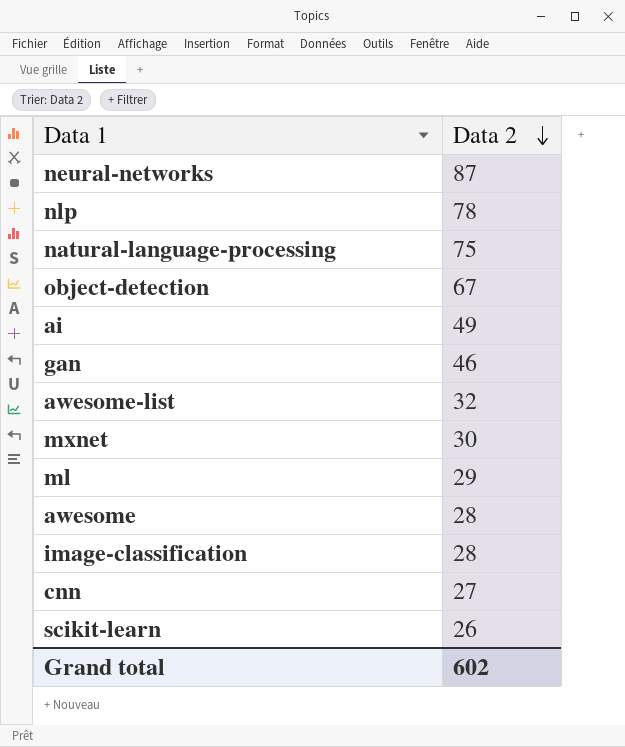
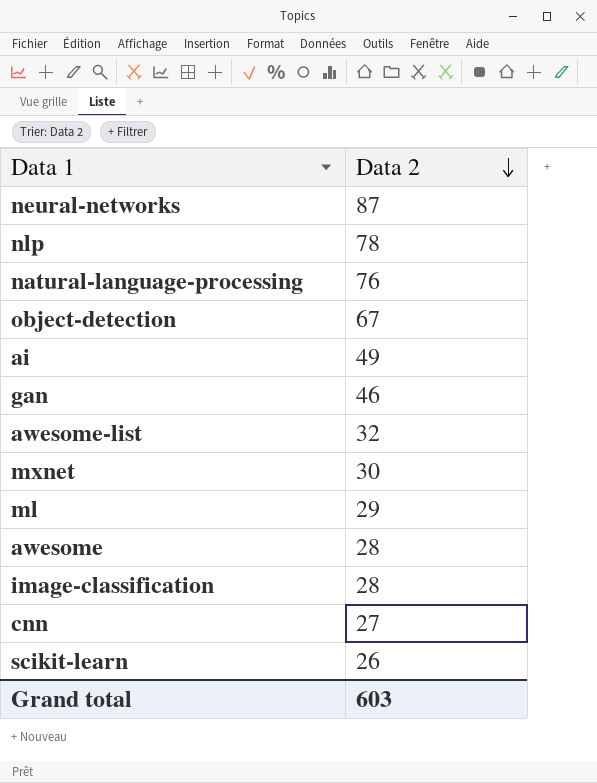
natural-language-processing | Data 2: 75 -> 76
Grand total | Data 2: 602 -> 603

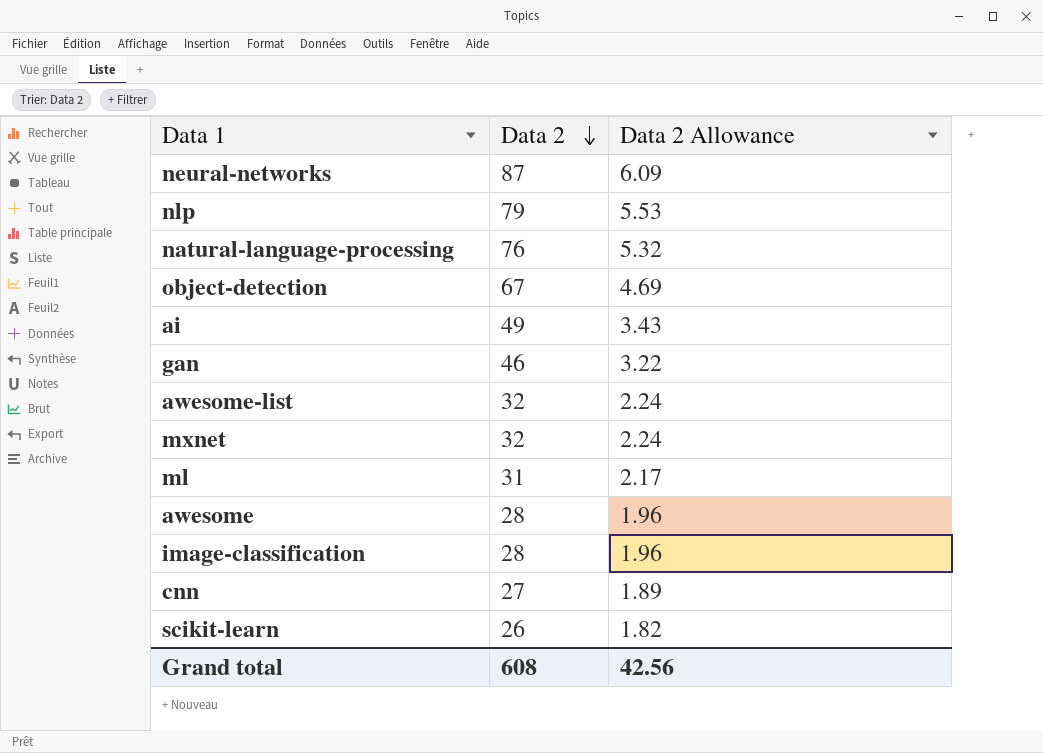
column Data 2 Allowance | formula: none -> [Data 2] * 0.07
nlp | Data 2: 78 -> 79
mxnet | Data 2: 30 -> 32
ml | Data 2: 29 -> 31
Grand total | Data 2: 603 -> 608

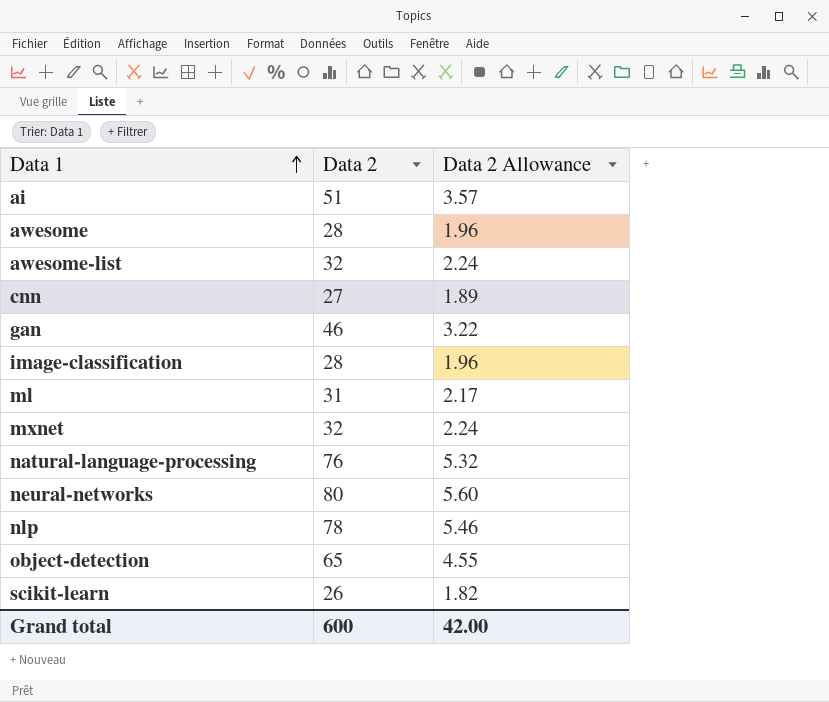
row order: Data 2 descending -> Data 1 ascending
ai | Data 2: 49 -> 51
ai | Data 2 Allowance: 3.43 -> 3.57
neural-networks | Data 2: 87 -> 80
neural-networks | Data 2 Allowance: 6.09 -> 5.60
nlp | Data 2: 79 -> 78
nlp | Data 2 Allowance: 5.53 -> 5.46
object-detection | Data 2: 67 -> 65
object-detection | Data 2 Allowance: 4.69 -> 4.55
Grand total | Data 2: 608 -> 600
Grand total | Data 2 Allowance: 42.56 -> 42.00

